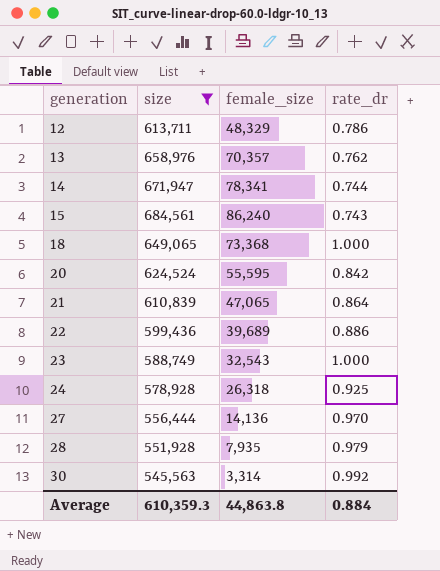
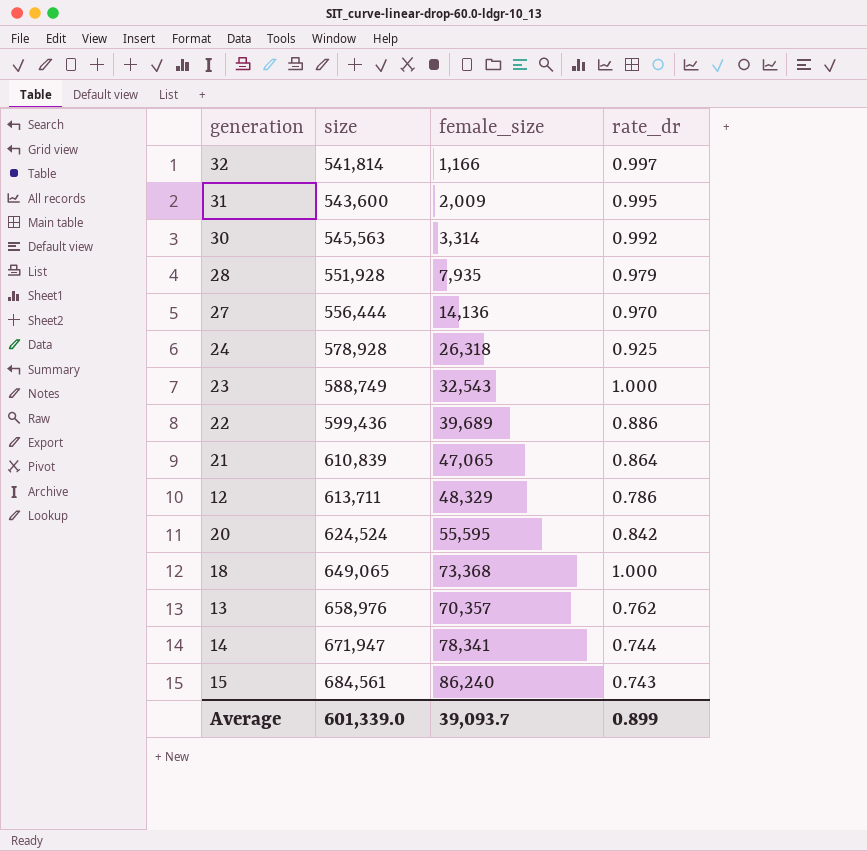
filter: size >= 545,563 -> none
row order: generation ascending -> size ascending
Average | size: 610,359.3 -> 601,339.0
Average | female_size: 44,863.8 -> 39,093.7
Average | rate_dr: 0.884 -> 0.899

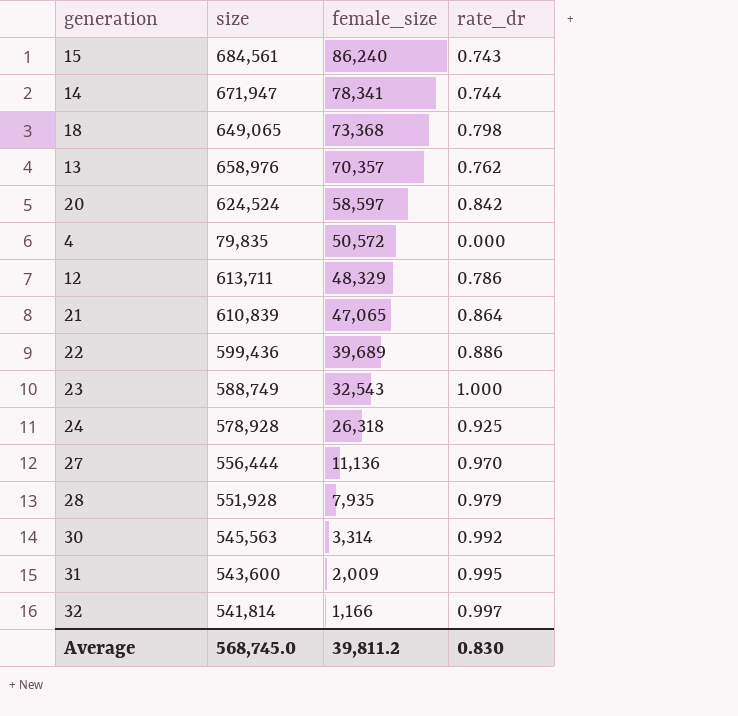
row order: size ascending -> female_size descending
18 | rate_dr: 1.000 -> 0.798
20 | female_size: 55,595 -> 58,597
row 4: none -> 79,835 | 50,572 | 0.000
27 | female_size: 14,136 -> 11,136
Average | size: 601,339.0 -> 568,745.0
Average | female_size: 39,093.7 -> 39,811.2
Average | rate_dr: 0.899 -> 0.830

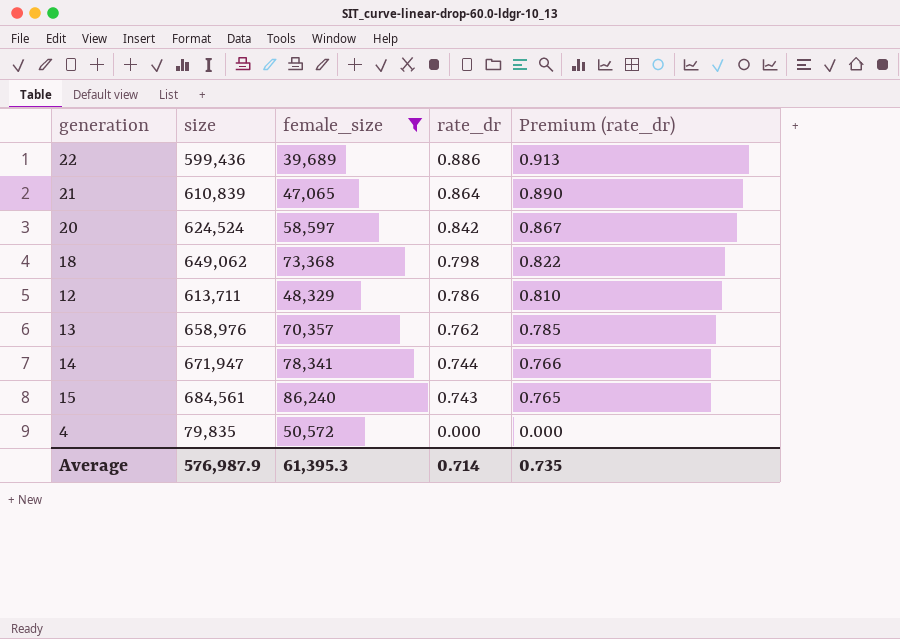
filter: none -> female_size >= 39,689
row order: female_size descending -> rate_dr descending
column Premium (rate_dr) | formula: none -> [rate_dr] * 1.03
18 | size: 649,065 -> 649,062
Average | size: 568,745.0 -> 576,987.9
Average | female_size: 39,811.2 -> 61,395.3
Average | rate_dr: 0.830 -> 0.714

